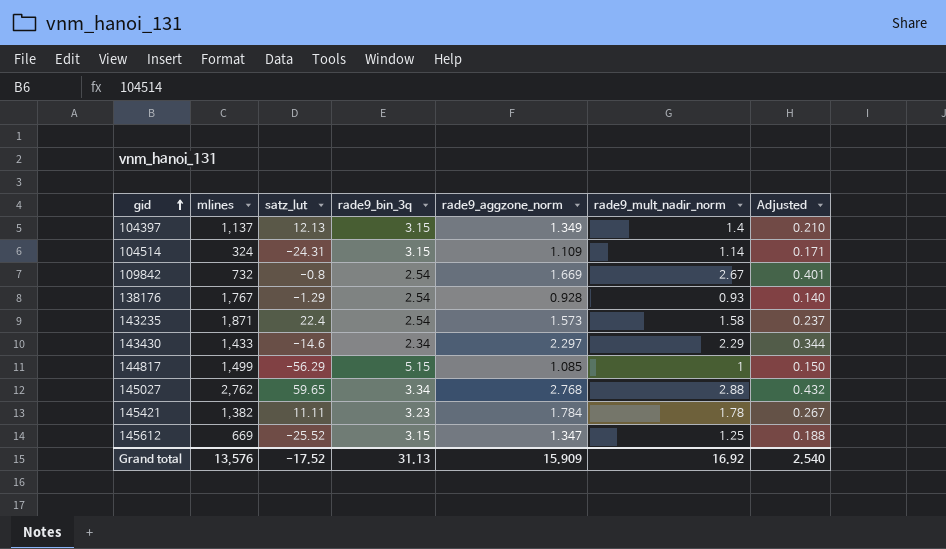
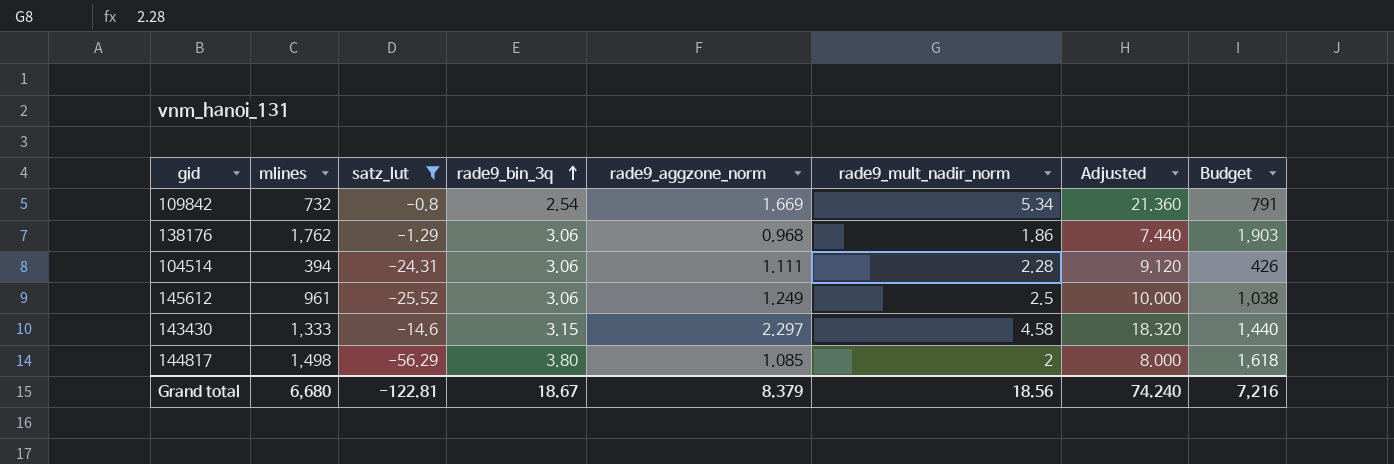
filter: none -> satz_lut <= -0.8
row order: gid ascending -> rade9_bin_3q ascending
column Adjusted | formula: [rade9_mult_nadir_norm] * 0.15 -> [rade9_mult_nadir_norm] * 4
column Budget | formula: none -> [mlines] * 1.08
109842 | rade9_mult_nadir_norm: 2.67 -> 5.34
138176 | mlines: 1,767 -> 1,762
138176 | rade9_bin_3q: 2.54 -> 3.06
138176 | rade9_aggzone_norm: 0.928 -> 0.968
138176 | rade9_mult_nadir_norm: 0.93 -> 1.86
104514 | mlines: 324 -> 394
104514 | rade9_bin_3q: 3.15 -> 3.06
104514 | rade9_aggzone_norm: 1.109 -> 1.111
104514 | rade9_mult_nadir_norm: 1.14 -> 2.28
145612 | mlines: 669 -> 961
145612 | rade9_bin_3q: 3.15 -> 3.06
145612 | rade9_aggzone_norm: 1.347 -> 1.249
145612 | rade9_mult_nadir_norm: 1.25 -> 2.5
143430 | mlines: 1,433 -> 1,333
143430 | rade9_bin_3q: 2.34 -> 3.15
143430 | rade9_mult_nadir_norm: 2.29 -> 4.58
144817 | mlines: 1,499 -> 1,498
144817 | rade9_bin_3q: 5.15 -> 3.80
144817 | rade9_mult_nadir_norm: 1 -> 2
Grand total | mlines: 13,576 -> 6,680
Grand total | satz_lut: -17.52 -> -122.81
Grand total | rade9_bin_3q: 31.13 -> 18.67
Grand total | rade9_aggzone_norm: 15.909 -> 8.379
Grand total | rade9_mult_nadir_norm: 16.92 -> 18.56
Grand total | Adjusted: 2.540 -> 74.240

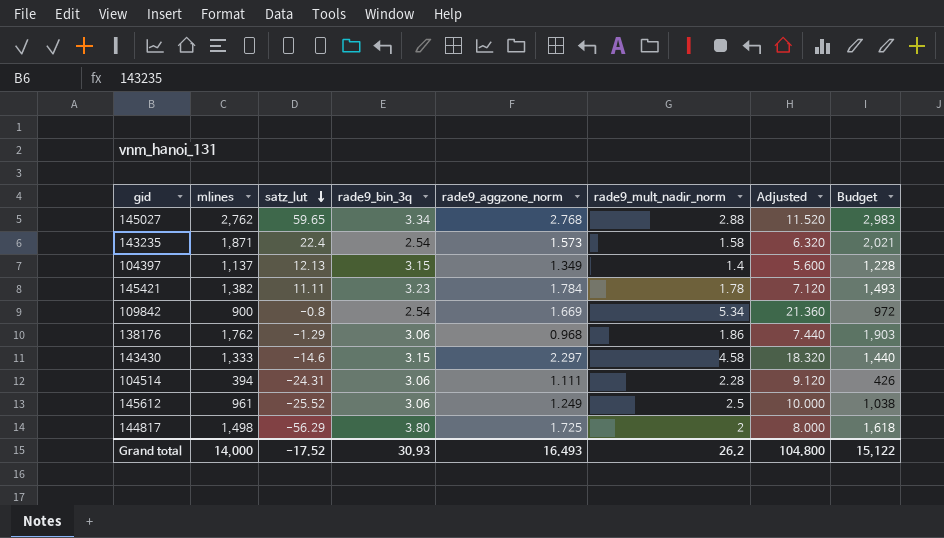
filter: satz_lut <= -0.8 -> none
row order: rade9_bin_3q ascending -> satz_lut descending
109842 | mlines: 732 -> 900
109842 | Budget: 791 -> 972
144817 | rade9_aggzone_norm: 1.085 -> 1.725
Grand total | mlines: 6,680 -> 14,000
Grand total | satz_lut: -122.81 -> -17.52
Grand total | rade9_bin_3q: 18.67 -> 30.93
Grand total | rade9_aggzone_norm: 8.379 -> 16.493
Grand total | rade9_mult_nadir_norm: 18.56 -> 26.2
Grand total | Adjusted: 74.240 -> 104.800
Grand total | Budget: 7,216 -> 15,122

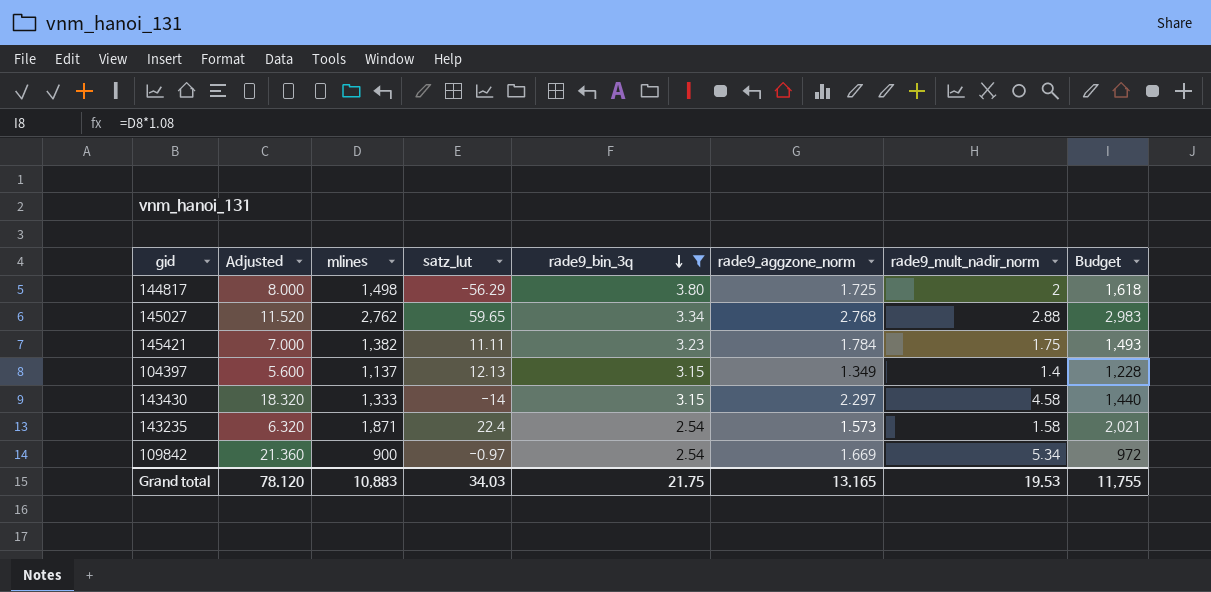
filter: none -> rade9_bin_3q != 3.06
row order: satz_lut descending -> rade9_bin_3q descending
column Adjusted | position: 7 -> 2
145421 | Adjusted: 7.120 -> 7.000
145421 | rade9_mult_nadir_norm: 1.78 -> 1.75
143430 | satz_lut: -14.6 -> -14
109842 | satz_lut: -0.8 -> -0.97
Grand total | Adjusted: 104.800 -> 78.120
Grand total | mlines: 14,000 -> 10,883
Grand total | satz_lut: -17.52 -> 34.03
Grand total | rade9_bin_3q: 30.93 -> 21.75
Grand total | rade9_aggzone_norm: 16.493 -> 13.165
Grand total | rade9_mult_nadir_norm: 26.2 -> 19.53
Grand total | Budget: 15,122 -> 11,755

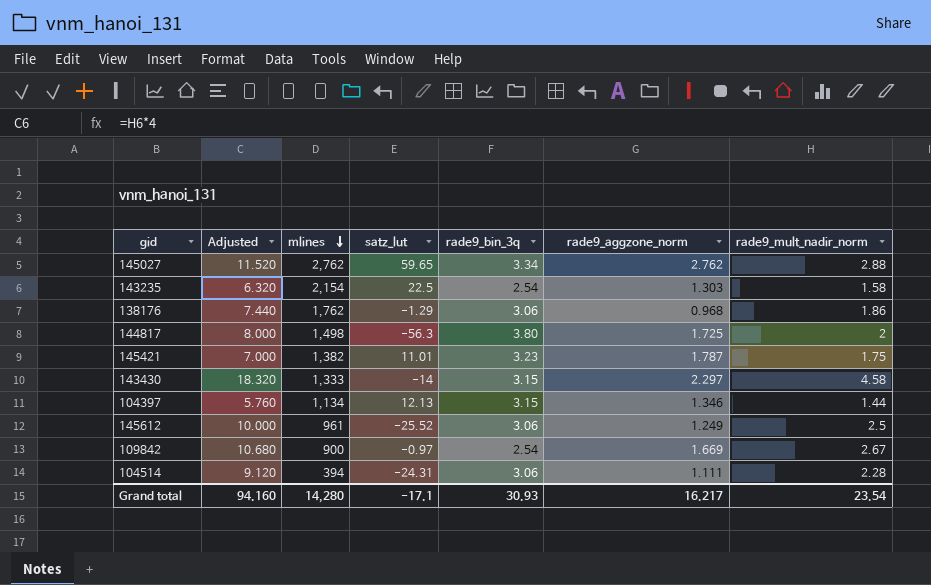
filter: rade9_bin_3q != 3.06 -> none
row order: rade9_bin_3q descending -> mlines descending
column Budget | formula: [mlines] * 1.08 -> none
145027 | rade9_aggzone_norm: 2.768 -> 2.762
143235 | mlines: 1,871 -> 2,154
143235 | satz_lut: 22.4 -> 22.5
143235 | rade9_aggzone_norm: 1.573 -> 1.303
144817 | satz_lut: -56.29 -> -56.3
145421 | satz_lut: 11.11 -> 11.01
145421 | rade9_aggzone_norm: 1.784 -> 1.787
104397 | Adjusted: 5.600 -> 5.760
104397 | mlines: 1,137 -> 1,134
104397 | rade9_aggzone_norm: 1.349 -> 1.346
104397 | rade9_mult_nadir_norm: 1.4 -> 1.44
109842 | Adjusted: 21.360 -> 10.680
109842 | rade9_mult_nadir_norm: 5.34 -> 2.67
Grand total | Adjusted: 78.120 -> 94.160
Grand total | mlines: 10,883 -> 14,280
Grand total | satz_lut: 34.03 -> -17.1
Grand total | rade9_bin_3q: 21.75 -> 30.93
Grand total | rade9_aggzone_norm: 13.165 -> 16.217
Grand total | rade9_mult_nadir_norm: 19.53 -> 23.54

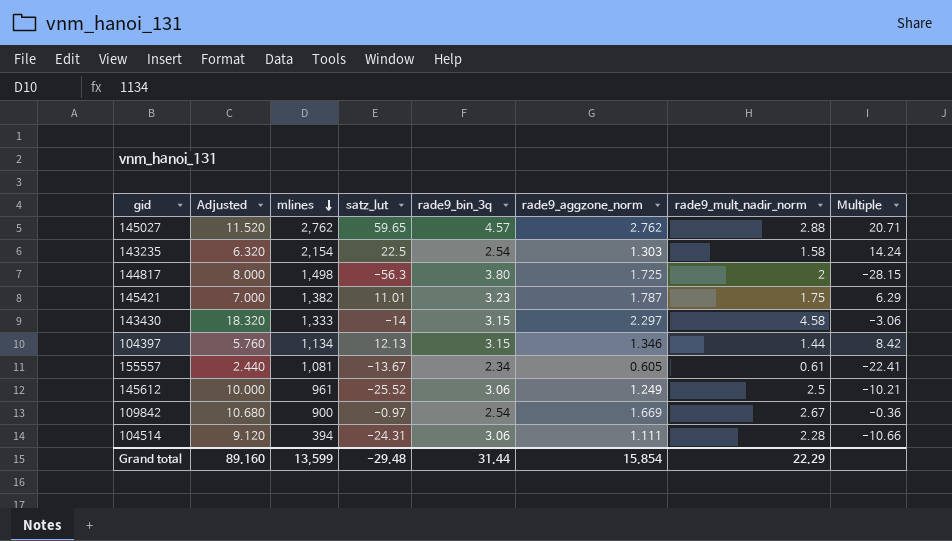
column Multiple | formula: none -> [satz_lut] / [rade9_mult_nadir_norm]
row 138176: 7.440 | 1,762 | -1.29 | 3.06 | 0.968 | 1.86 -> none
145027 | rade9_bin_3q: 3.34 -> 4.57
row 155557: none -> 2.440 | 1,081 | -13.67 | 2.34 | 0.605 | 0.61 | -22.41
Grand total | Adjusted: 94.160 -> 89.160
Grand total | mlines: 14,280 -> 13,599
Grand total | satz_lut: -17.1 -> -29.48
Grand total | rade9_bin_3q: 30.93 -> 31.44
Grand total | rade9_aggzone_norm: 16.217 -> 15.854
Grand total | rade9_mult_nadir_norm: 23.54 -> 22.29

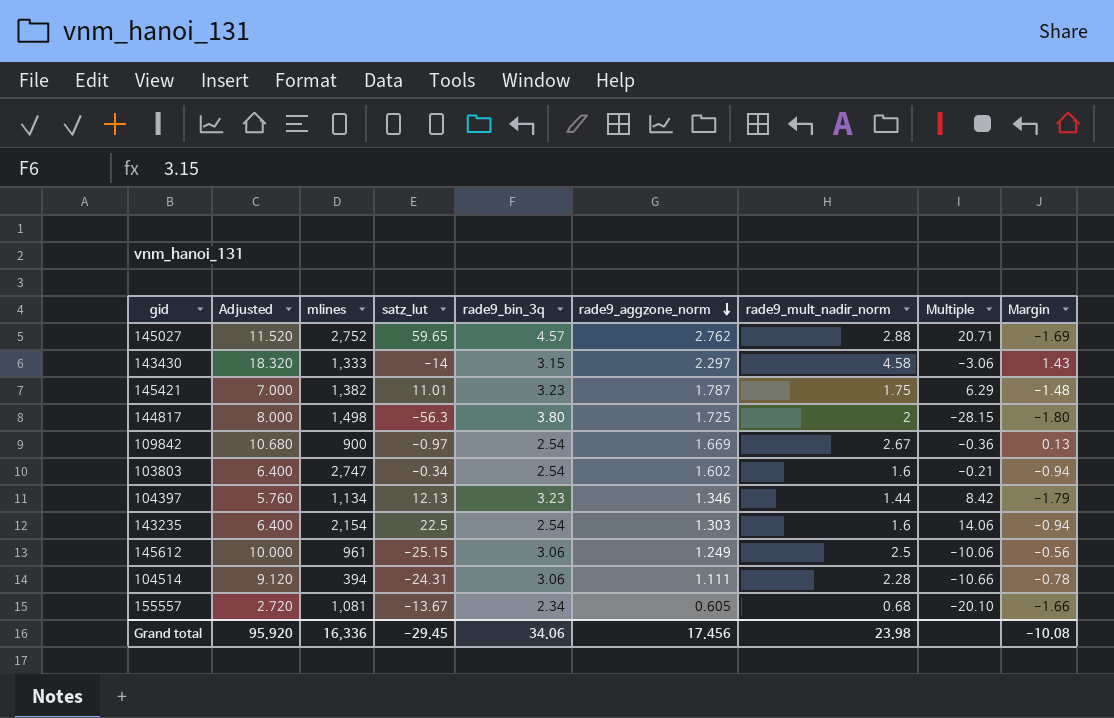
row order: mlines descending -> rade9_aggzone_norm descending
column Margin | formula: none -> [rade9_mult_nadir_norm] - [rade9_bin_3q]
145027 | mlines: 2,762 -> 2,752
row 103803: none -> 6.400 | 2,747 | -0.34 | 2.54 | 1.602 | 1.6 | -0.21 | -0.94
104397 | rade9_bin_3q: 3.15 -> 3.23
143235 | Adjusted: 6.320 -> 6.400
143235 | rade9_mult_nadir_norm: 1.58 -> 1.6
143235 | Multiple: 14.24 -> 14.06
145612 | satz_lut: -25.52 -> -25.15
145612 | Multiple: -10.21 -> -10.06
155557 | Adjusted: 2.440 -> 2.720
155557 | rade9_mult_nadir_norm: 0.61 -> 0.68
155557 | Multiple: -22.41 -> -20.10
Grand total | Adjusted: 89.160 -> 95.920
Grand total | mlines: 13,599 -> 16,336
Grand total | satz_lut: -29.48 -> -29.45
Grand total | rade9_bin_3q: 31.44 -> 34.06
Grand total | rade9_aggzone_norm: 15.854 -> 17.456
Grand total | rade9_mult_nadir_norm: 22.29 -> 23.98

